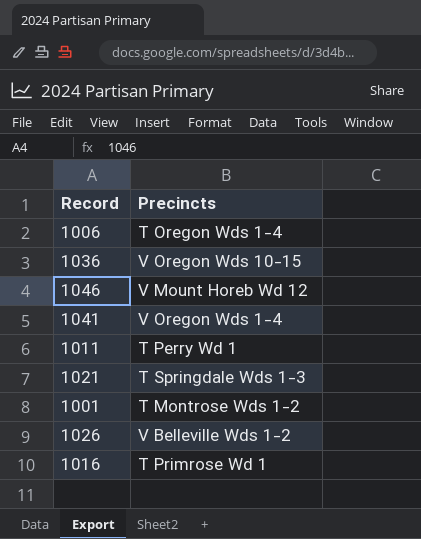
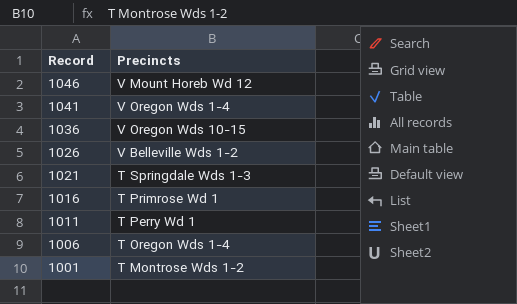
row order: none -> Record descending

